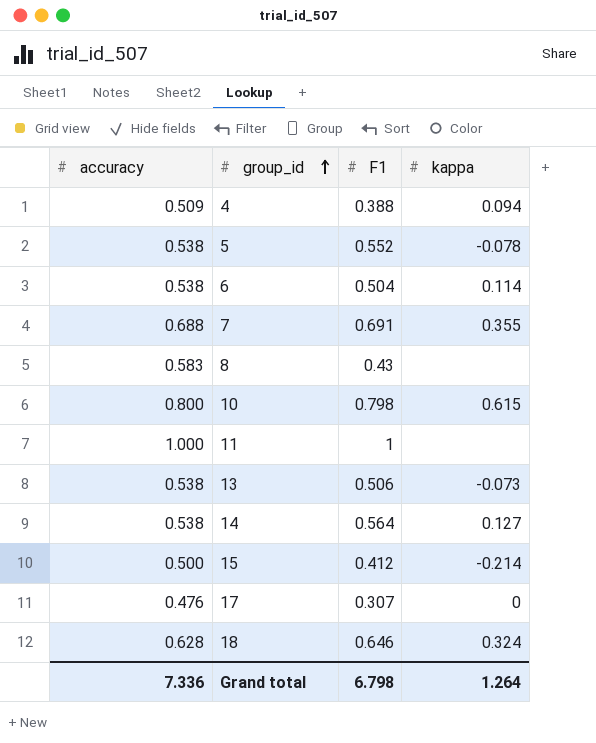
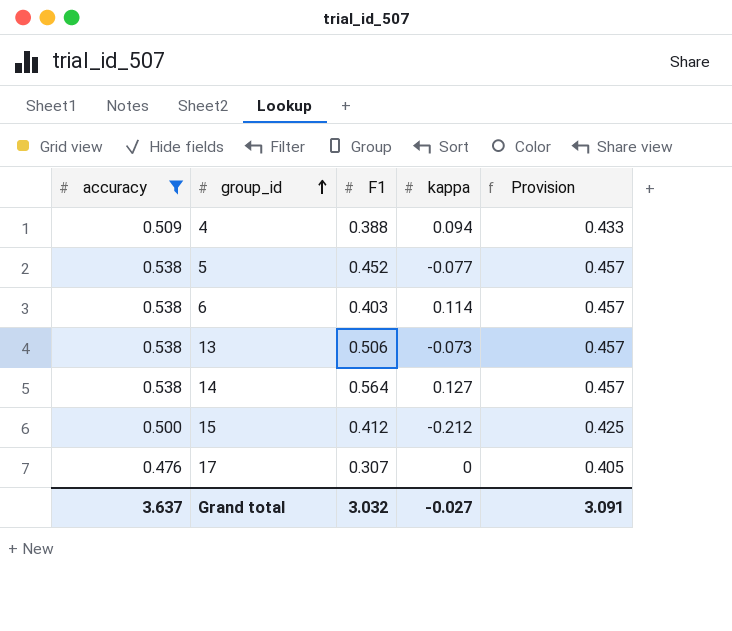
filter: none -> accuracy <= 0.538
column Provision | formula: none -> [accuracy] * 0.85
5 | F1: 0.552 -> 0.452
5 | kappa: -0.078 -> -0.077
6 | F1: 0.504 -> 0.403
15 | kappa: -0.214 -> -0.212
Grand total | accuracy: 7.336 -> 3.637
Grand total | F1: 6.798 -> 3.032
Grand total | kappa: 1.264 -> -0.027

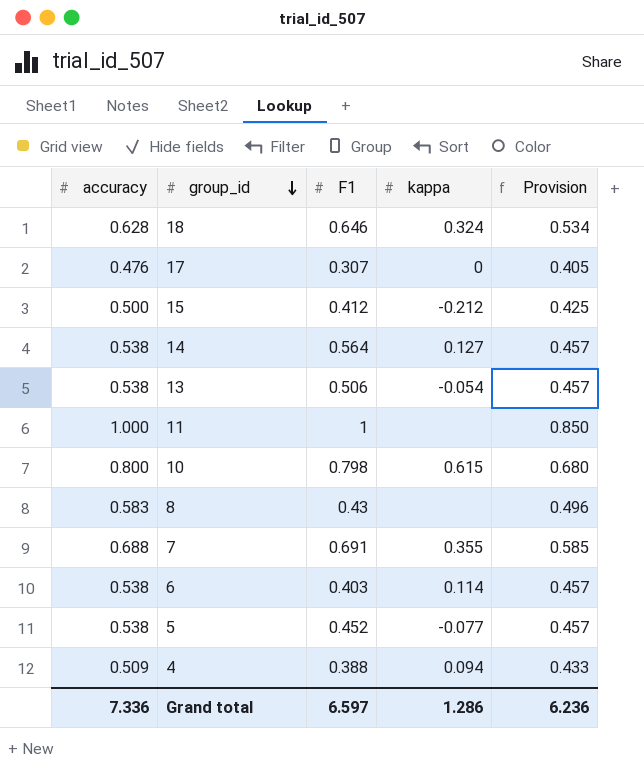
filter: accuracy <= 0.538 -> none
row order: group_id ascending -> group_id descending
13 | kappa: -0.073 -> -0.054
Grand total | accuracy: 3.637 -> 7.336
Grand total | F1: 3.032 -> 6.597
Grand total | kappa: -0.027 -> 1.286
Grand total | Provision: 3.091 -> 6.236

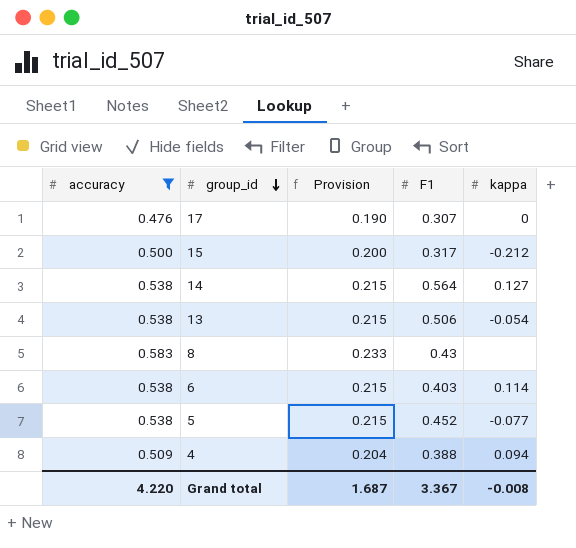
filter: none -> accuracy <= 0.583
column Provision | formula: [accuracy] * 0.85 -> [accuracy] * 0.4
column Provision | position: 5 -> 3
15 | F1: 0.412 -> 0.317
Grand total | accuracy: 7.336 -> 4.220
Grand total | Provision: 6.236 -> 1.687
Grand total | F1: 6.597 -> 3.367
Grand total | kappa: 1.286 -> -0.008

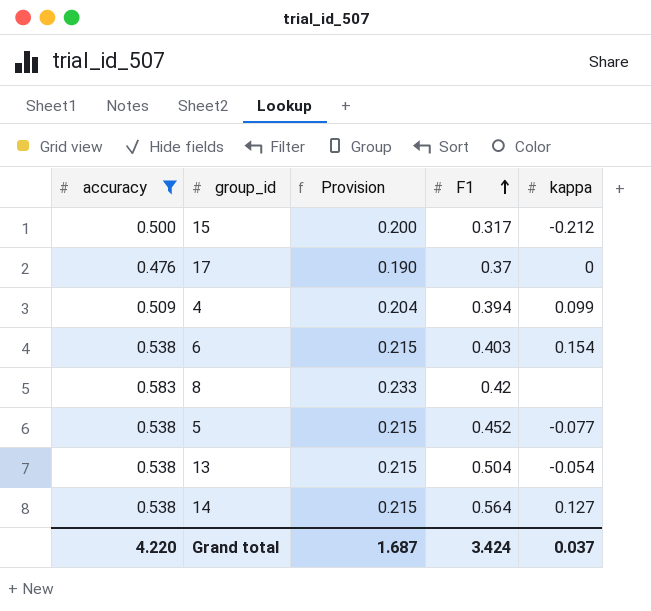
row order: group_id descending -> F1 ascending
17 | F1: 0.307 -> 0.37
4 | F1: 0.388 -> 0.394
4 | kappa: 0.094 -> 0.099
6 | kappa: 0.114 -> 0.154
8 | F1: 0.43 -> 0.42
13 | F1: 0.506 -> 0.504
Grand total | F1: 3.367 -> 3.424
Grand total | kappa: -0.008 -> 0.037

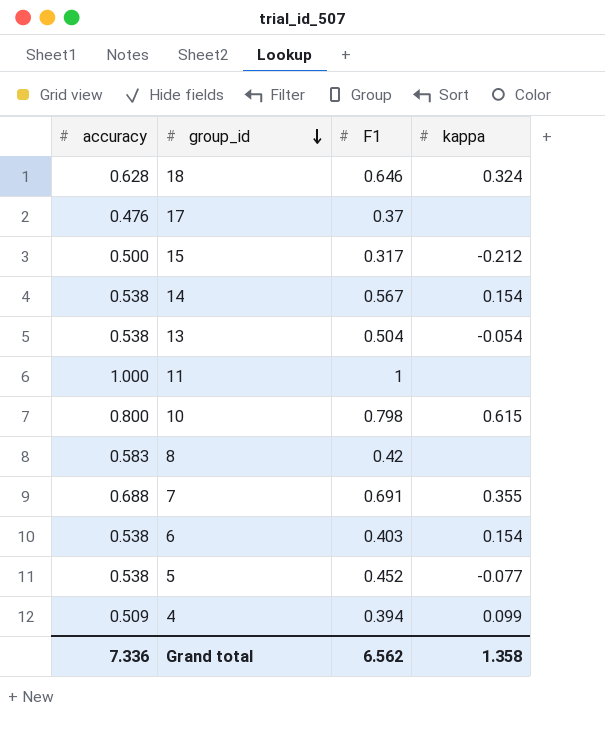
filter: accuracy <= 0.583 -> none
row order: F1 ascending -> group_id descending
column Provision | formula: [accuracy] * 0.4 -> none
17 | kappa: 0 -> none
14 | F1: 0.564 -> 0.567
14 | kappa: 0.127 -> 0.154
Grand total | accuracy: 4.220 -> 7.336
Grand total | F1: 3.424 -> 6.562
Grand total | kappa: 0.037 -> 1.358

